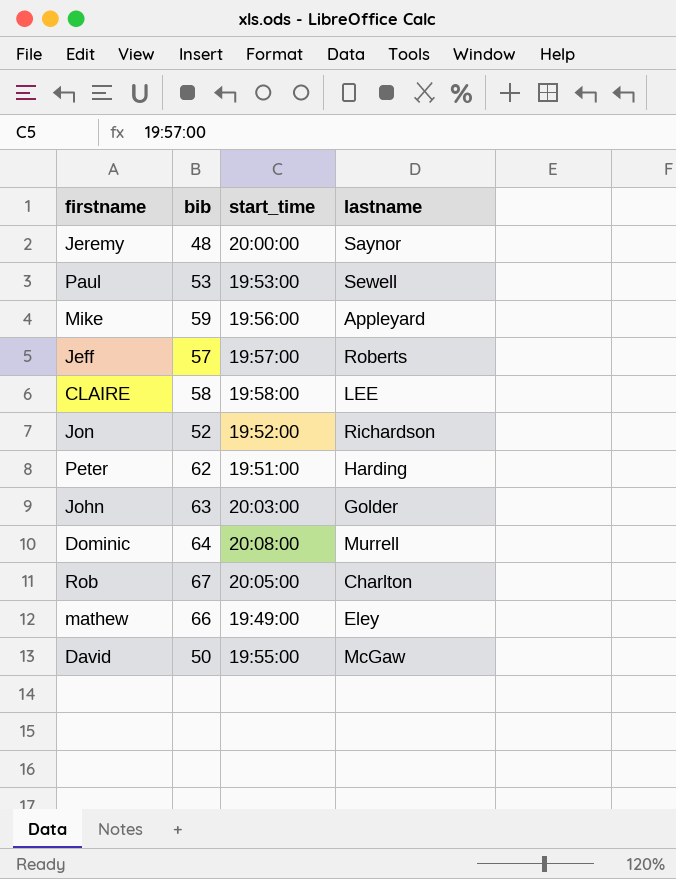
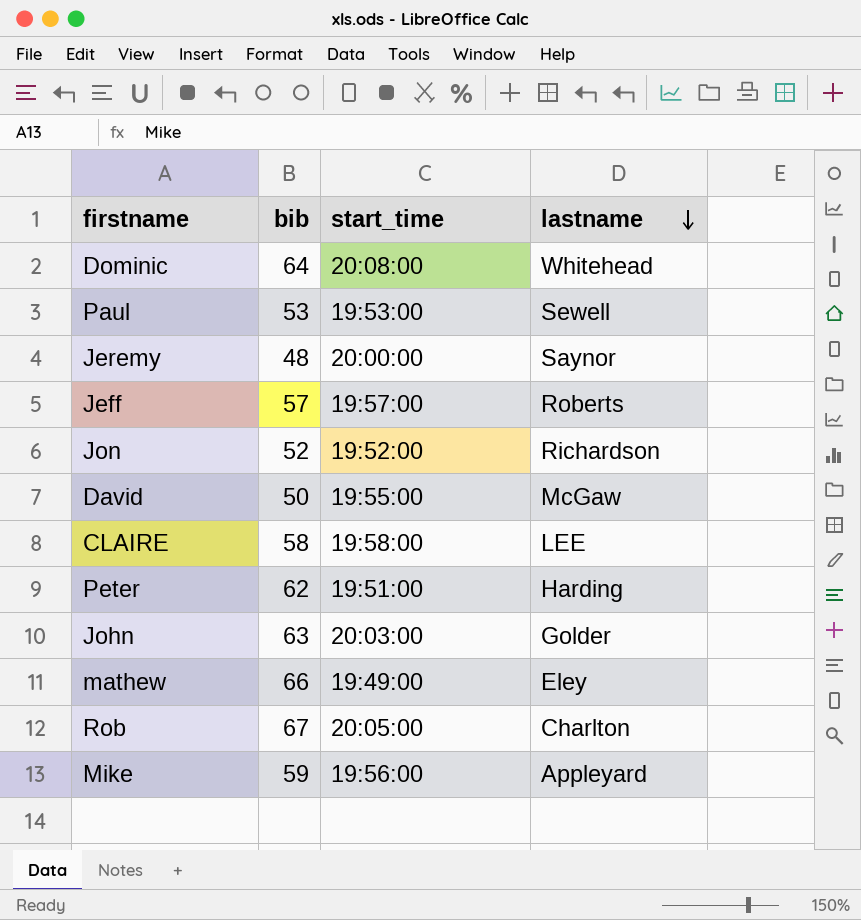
row order: none -> lastname descending
Dominic | lastname: Murrell -> Whitehead

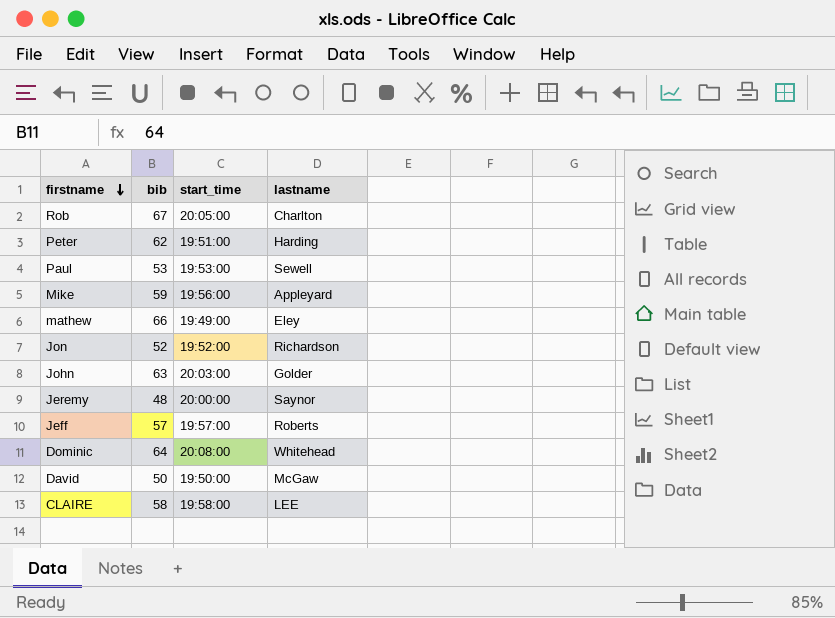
row order: lastname descending -> firstname descending
David | start_time: 19:55:00 -> 19:50:00

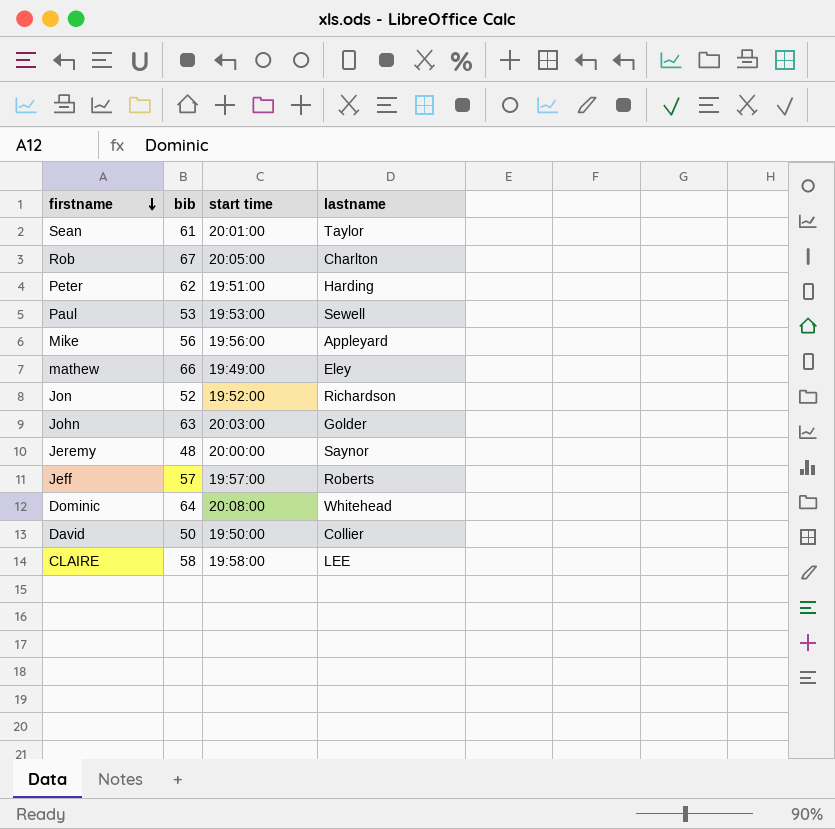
column name: start_time -> start time
row Sean: none -> 61 | 20:01:00 | Taylor
Mike | bib: 59 -> 56
David | lastname: McGaw -> Collier

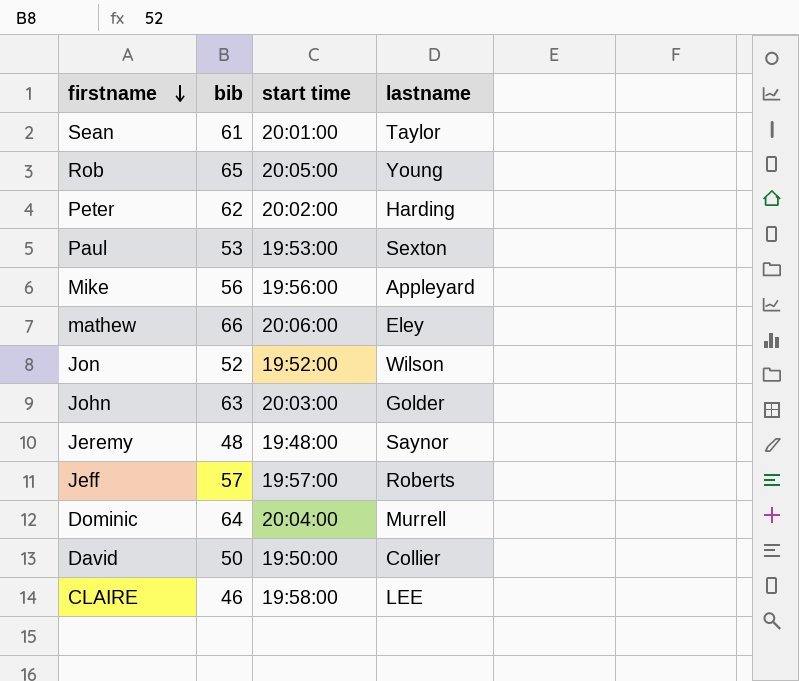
Rob | bib: 67 -> 65
Rob | lastname: Charlton -> Young
Peter | start time: 19:51:00 -> 20:02:00
Paul | lastname: Sewell -> Sexton
mathew | start time: 19:49:00 -> 20:06:00
Jon | lastname: Richardson -> Wilson
Jeremy | start time: 20:00:00 -> 19:48:00
Dominic | start time: 20:08:00 -> 20:04:00
Dominic | lastname: Whitehead -> Murrell
CLAIRE | bib: 58 -> 46

